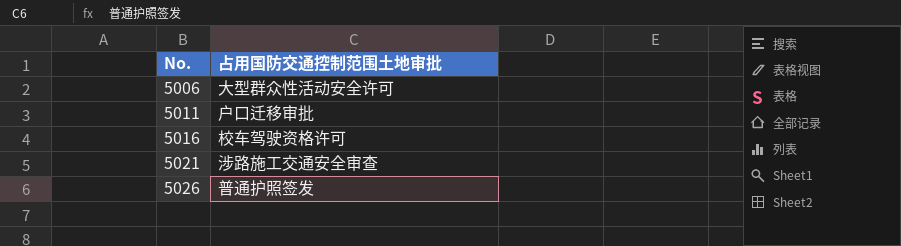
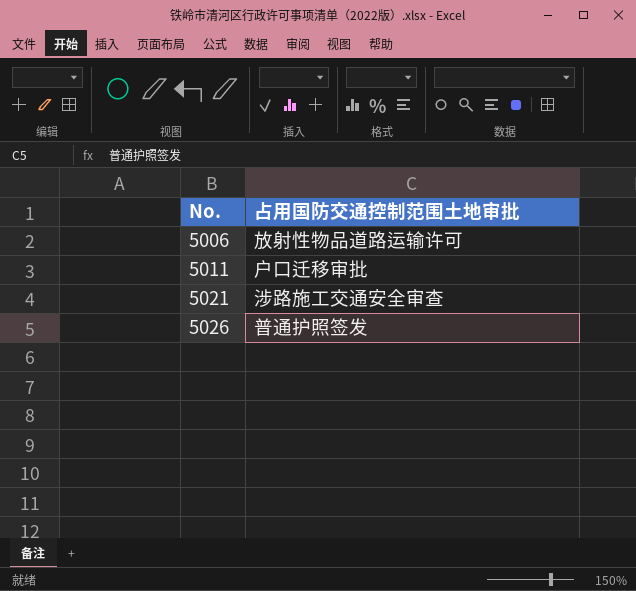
row 5016: 校车驾驶资格许可 -> none
5006 | 占用国防交通控制范围土地审批: 大型群众性活动安全许可 -> 放射性物品道路运输许可

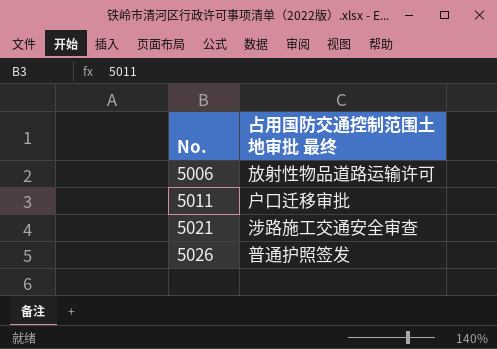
column name: 占用国防交通控制范围土地审批 -> 占用国防交通控制范围土地审批 最终

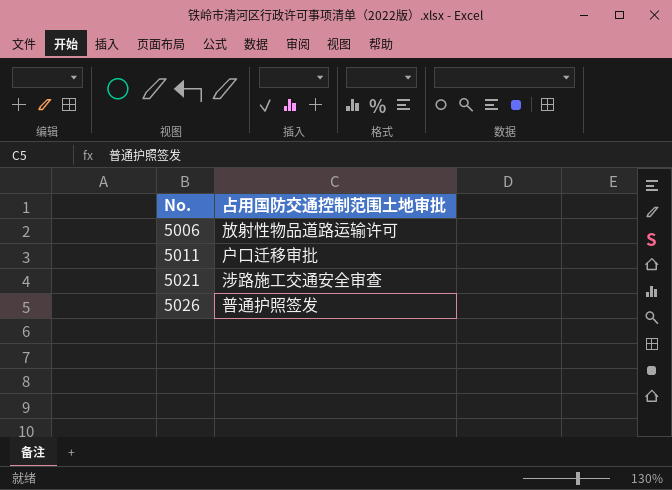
column name: 占用国防交通控制范围土地审批 最终 -> 占用国防交通控制范围土地审批

